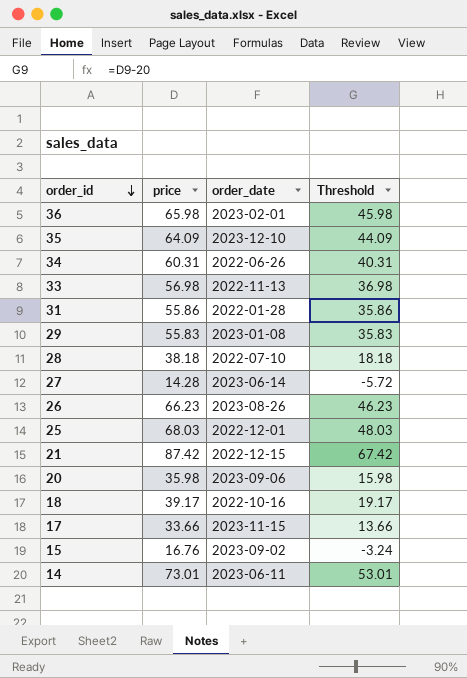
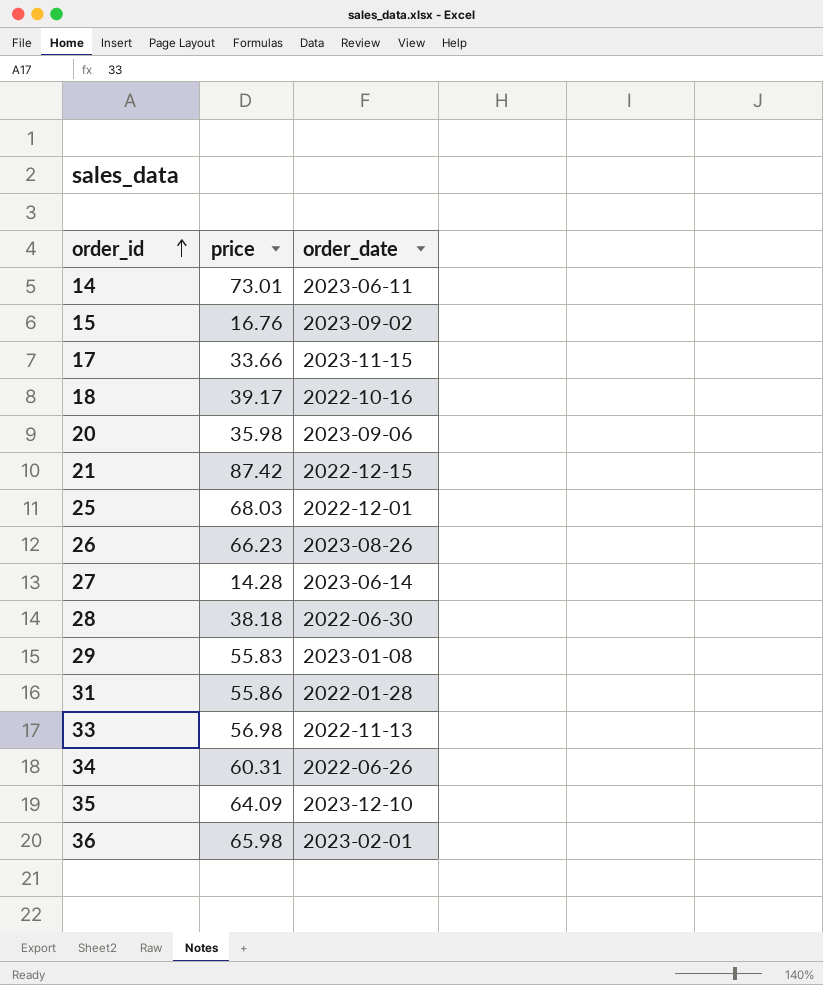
row order: order_id descending -> order_id ascending
column Threshold | formula: [price] - 20 -> none
28 | order_date: 2022-07-10 -> 2022-06-30

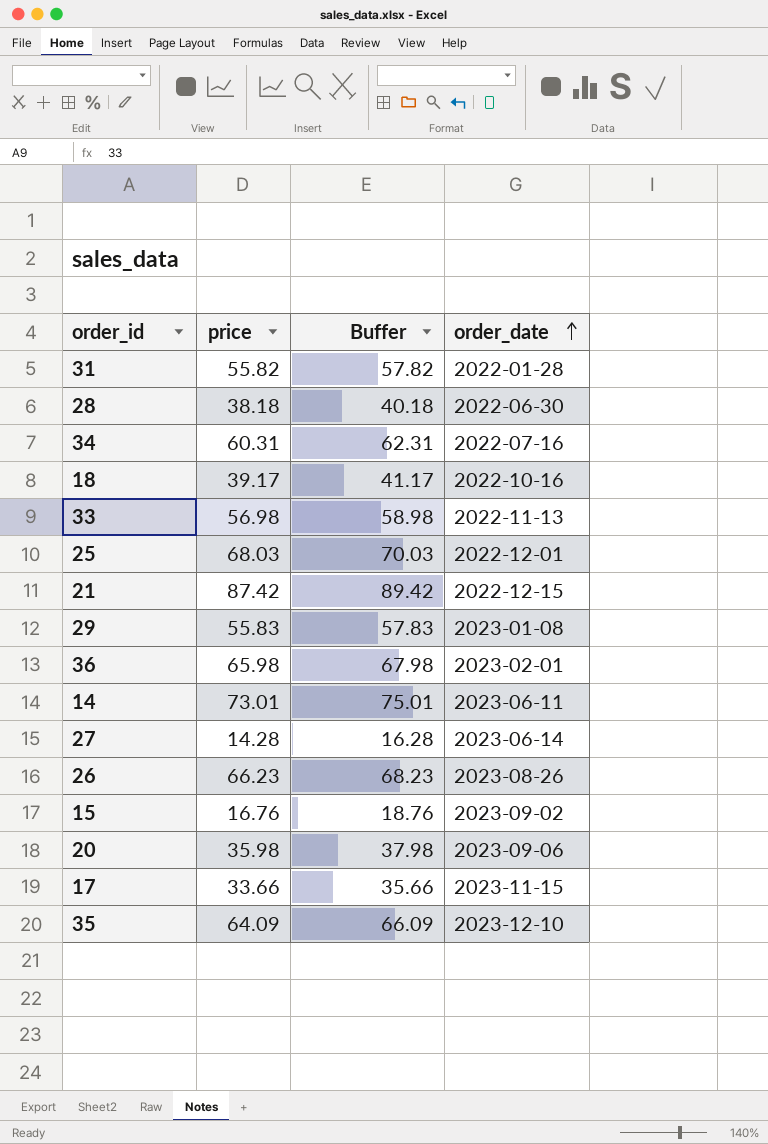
row order: order_id ascending -> order_date ascending
column Buffer | formula: none -> [price] + 2
31 | price: 55.86 -> 55.82
34 | order_date: 2022-06-26 -> 2022-07-16

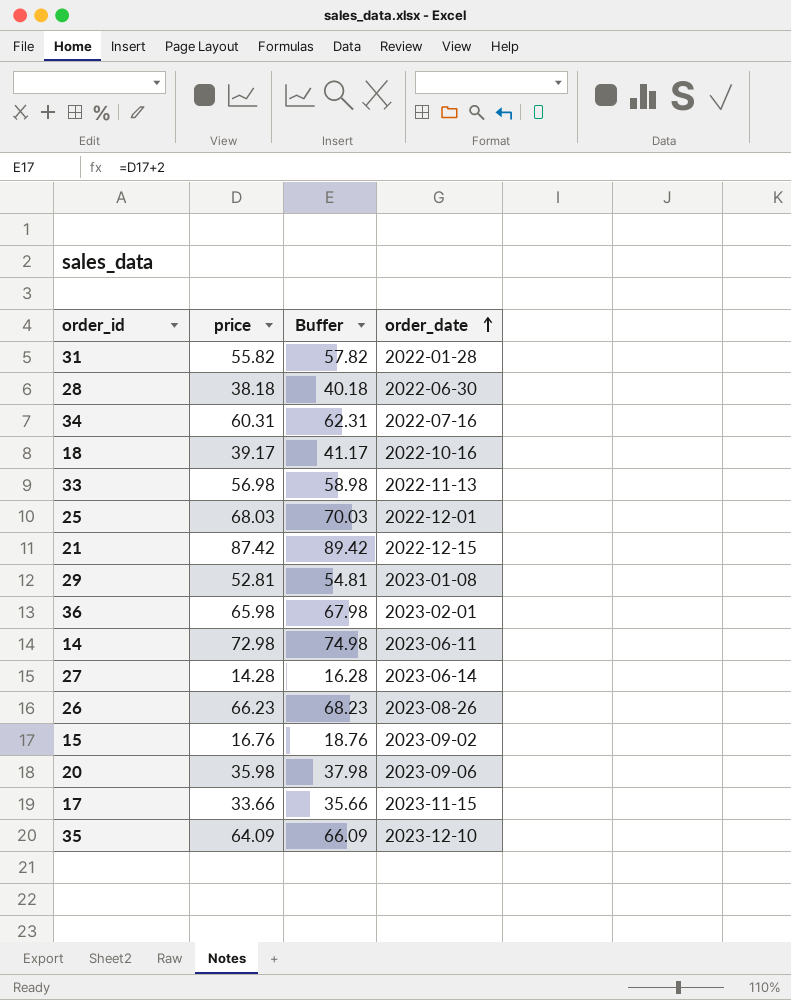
29 | price: 55.83 -> 52.81
29 | Buffer: 57.83 -> 54.81
14 | price: 73.01 -> 72.98
14 | Buffer: 75.01 -> 74.98

